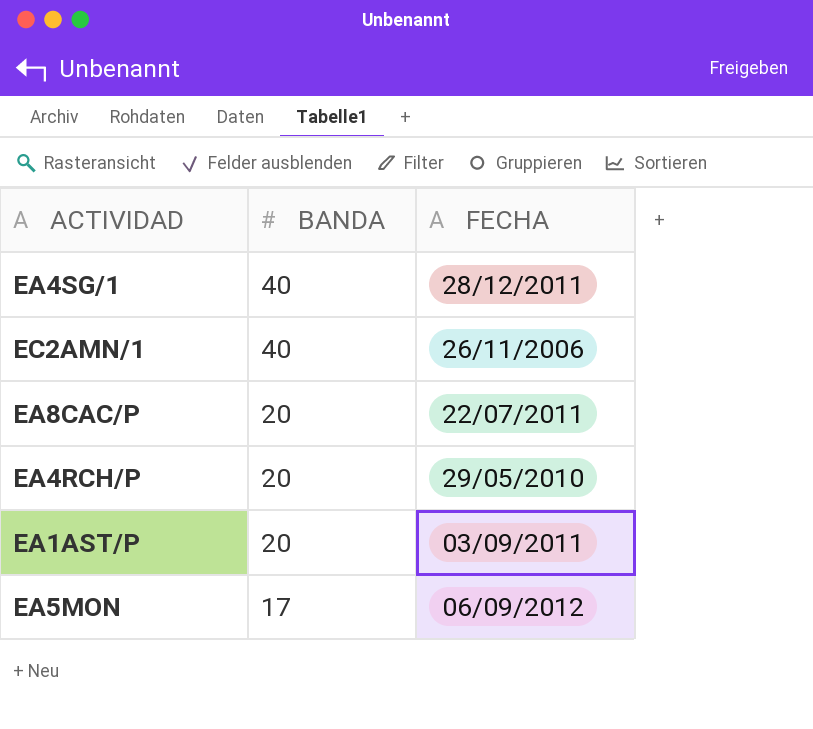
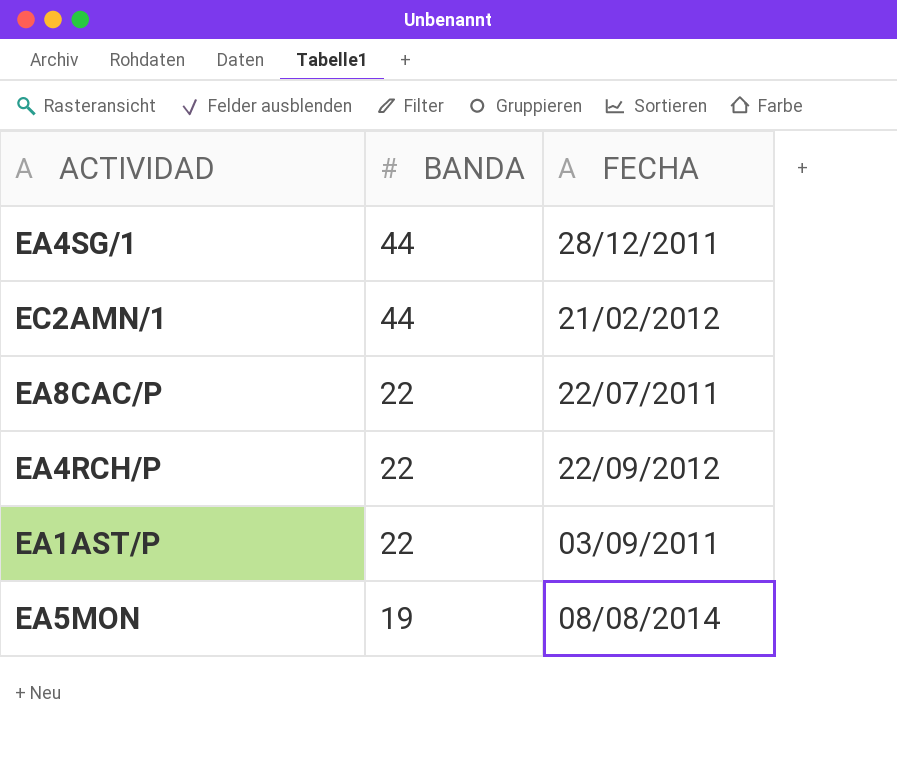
EA4SG/1 | BANDA: 40 -> 44
EC2AMN/1 | BANDA: 40 -> 44
EC2AMN/1 | FECHA: 26/11/2006 -> 21/02/2012
EA8CAC/P | BANDA: 20 -> 22
EA4RCH/P | BANDA: 20 -> 22
EA4RCH/P | FECHA: 29/05/2010 -> 22/09/2012
EA1AST/P | BANDA: 20 -> 22
EA5MON | BANDA: 17 -> 19
EA5MON | FECHA: 06/09/2012 -> 08/08/2014

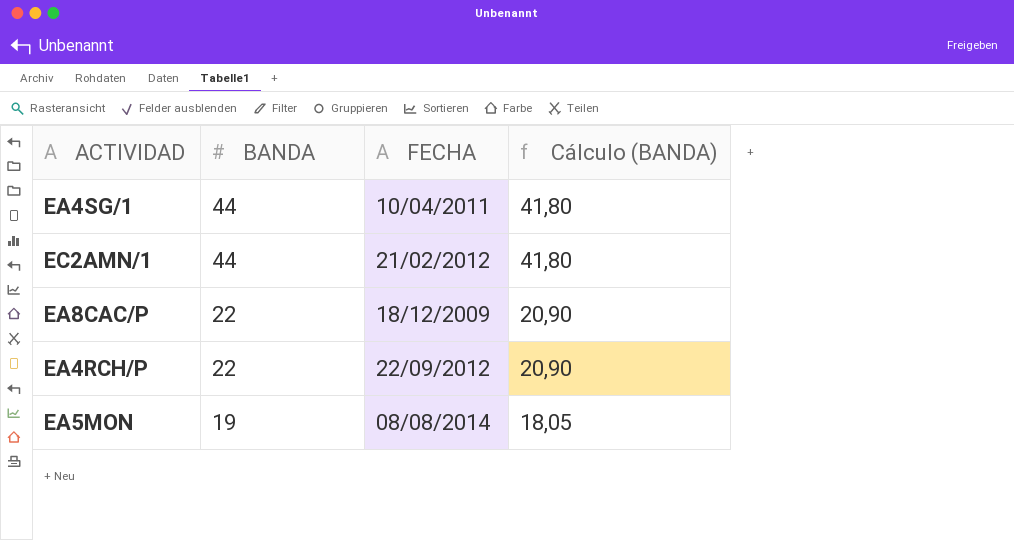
column Cálculo (BANDA) | formula: none -> [BANDA] * 0,95
row EA1AST/P: 22 | 03/09/2011 -> none
EA4SG/1 | FECHA: 28/12/2011 -> 10/04/2011
EA8CAC/P | FECHA: 22/07/2011 -> 18/12/2009

